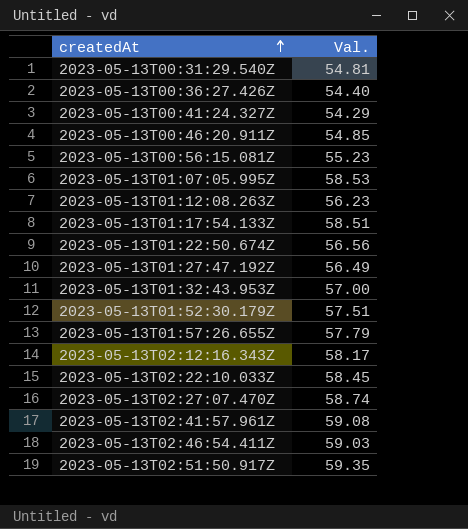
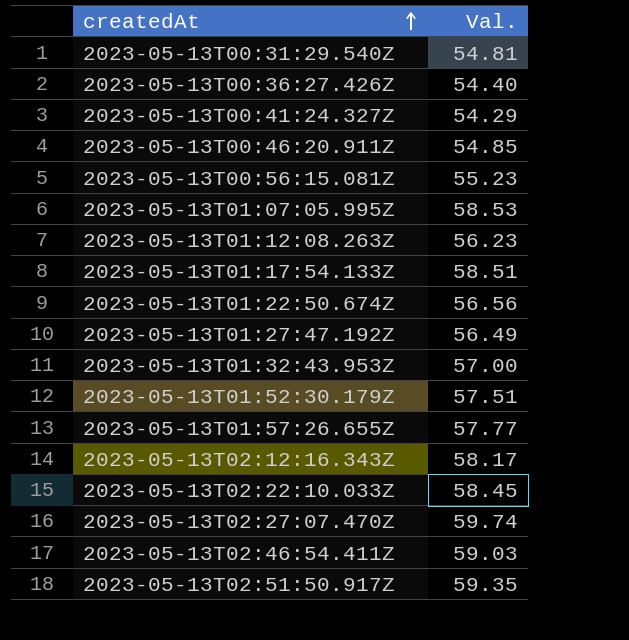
row 2023-05-13T02:41:57.961Z: 59.08 -> none
2023-05-13T01:57:26.655Z | Val.: 57.79 -> 57.77
2023-05-13T02:27:07.470Z | Val.: 58.74 -> 59.74

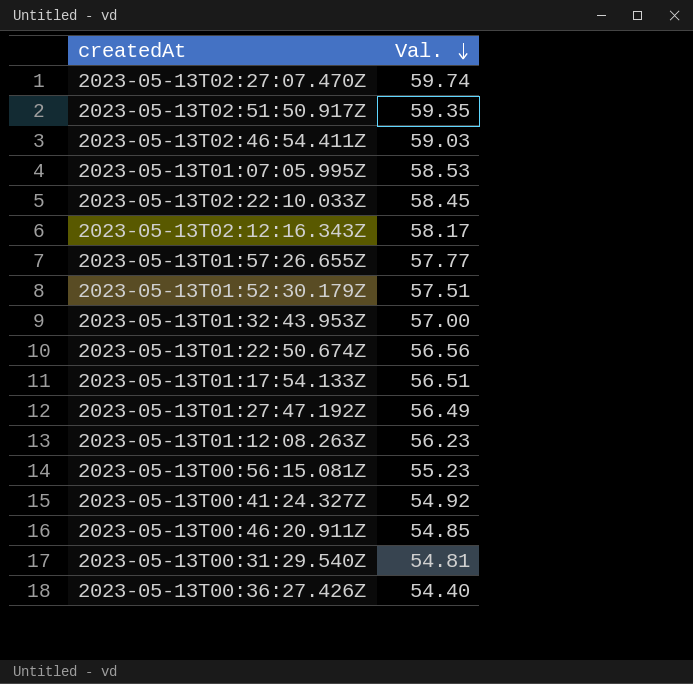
row order: createdAt ascending -> Val. descending
2023-05-13T01:17:54.133Z | Val.: 58.51 -> 56.51
2023-05-13T00:41:24.327Z | Val.: 54.29 -> 54.92

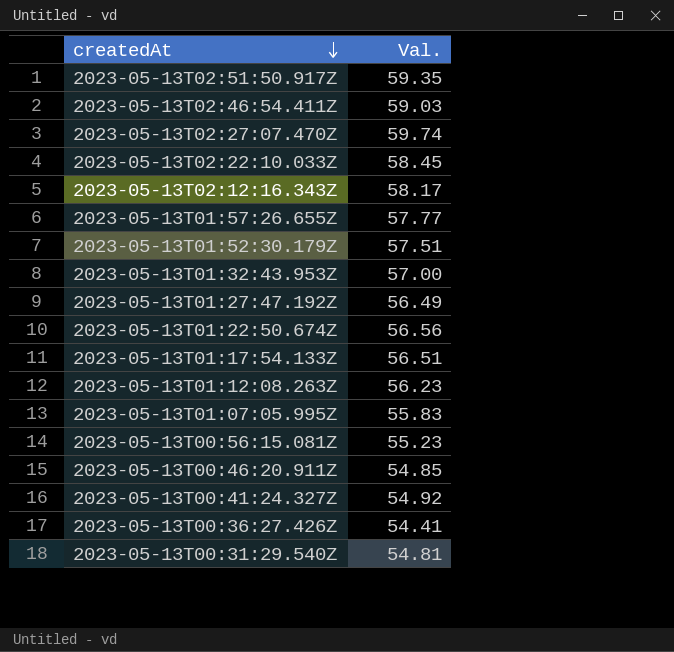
row order: Val. descending -> createdAt descending
2023-05-13T01:07:05.995Z | Val.: 58.53 -> 55.83
2023-05-13T00:36:27.426Z | Val.: 54.40 -> 54.41

